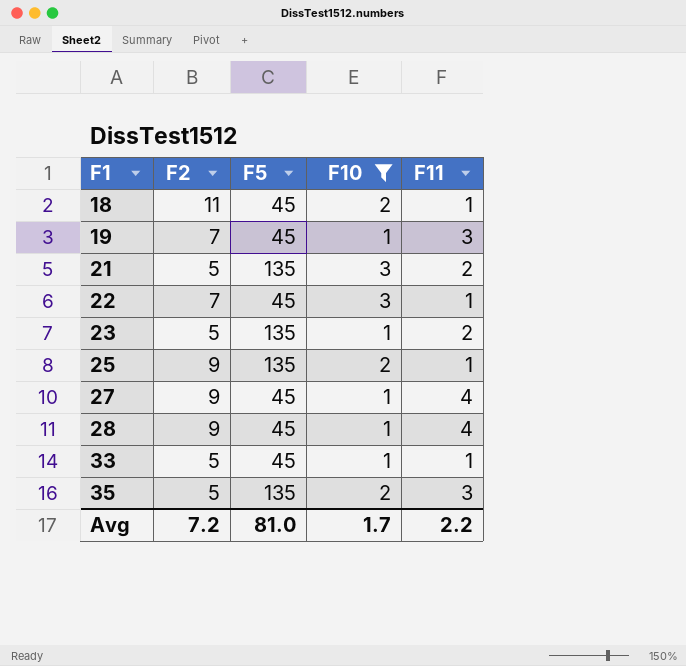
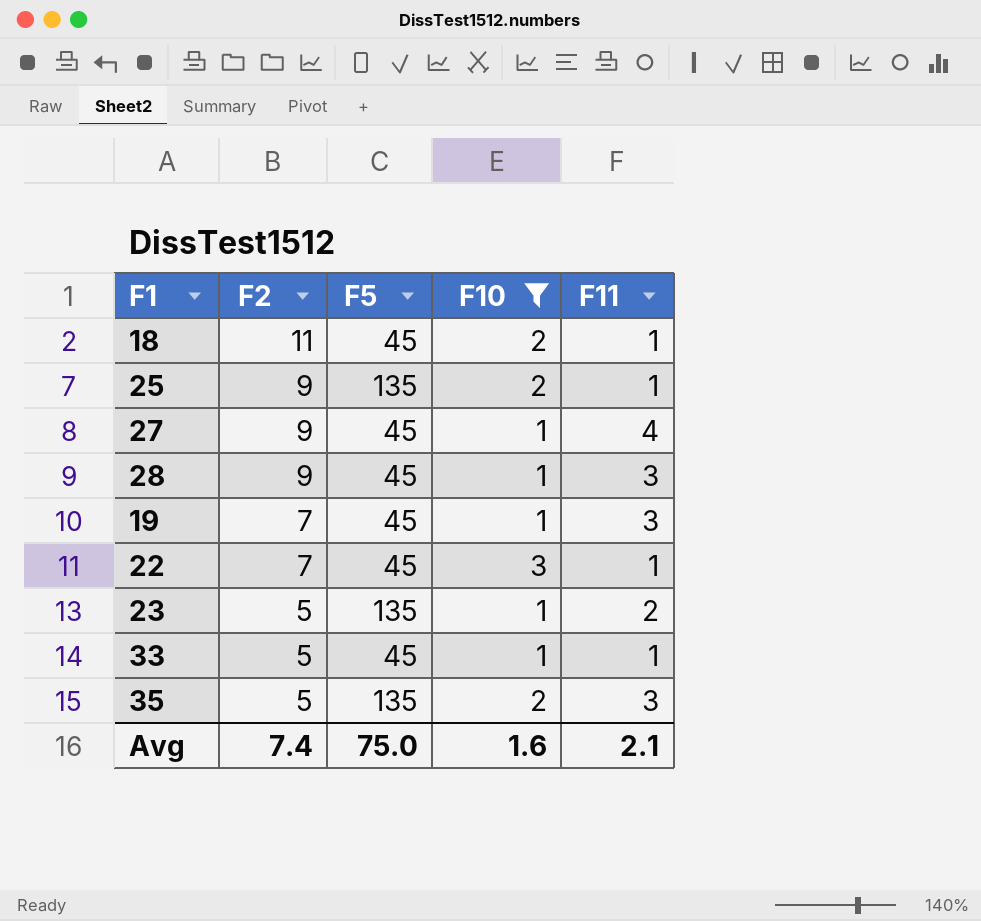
row order: F1 ascending -> F2 descending
row 21: 5 | 135 | 3 | 2 -> none
28 | F11: 4 -> 3
Avg | F2: 7.2 -> 7.4
Avg | F5: 81.0 -> 75.0
Avg | F10: 1.7 -> 1.6
Avg | F11: 2.2 -> 2.1

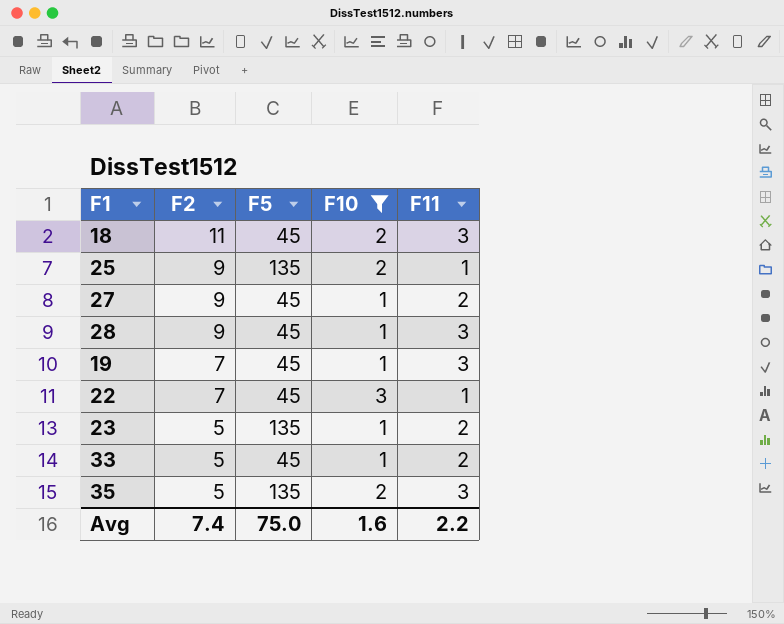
18 | F11: 1 -> 3
27 | F11: 4 -> 2
33 | F11: 1 -> 2
Avg | F11: 2.1 -> 2.2

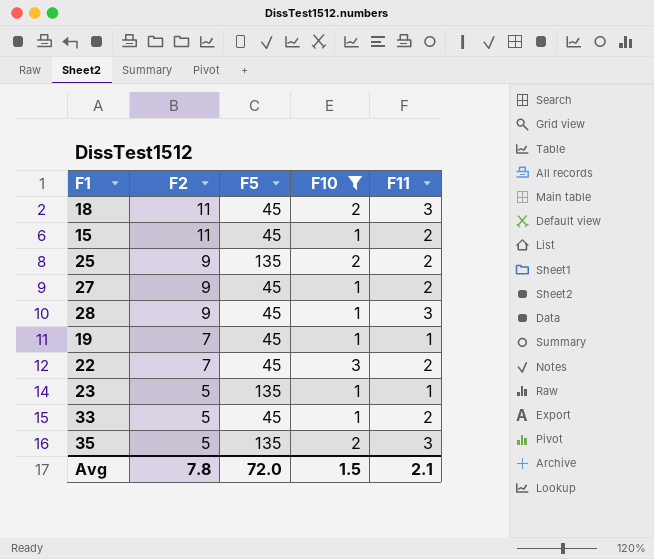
row 15: none -> 11 | 45 | 1 | 2
25 | F11: 1 -> 2
19 | F11: 3 -> 1
22 | F11: 1 -> 2
23 | F11: 2 -> 1
Avg | F2: 7.4 -> 7.8
Avg | F5: 75.0 -> 72.0
Avg | F10: 1.6 -> 1.5
Avg | F11: 2.2 -> 2.1

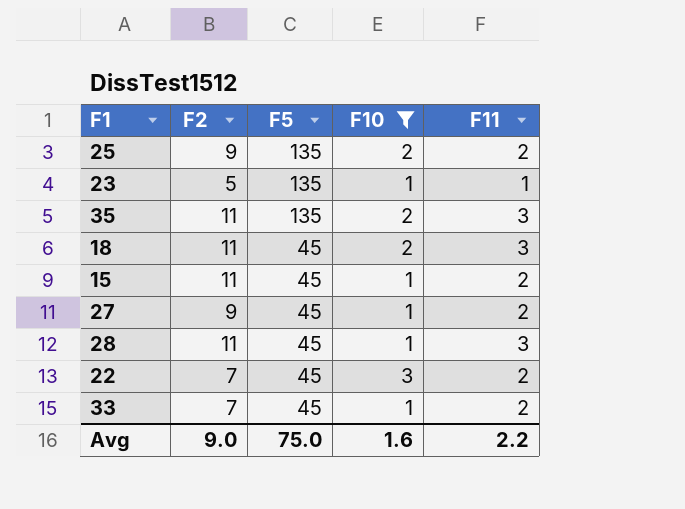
row order: F2 descending -> F5 descending
row 19: 7 | 45 | 1 | 1 -> none
35 | F2: 5 -> 11
28 | F2: 9 -> 11
33 | F2: 5 -> 7
Avg | F2: 7.8 -> 9.0
Avg | F5: 72.0 -> 75.0
Avg | F10: 1.5 -> 1.6
Avg | F11: 2.1 -> 2.2

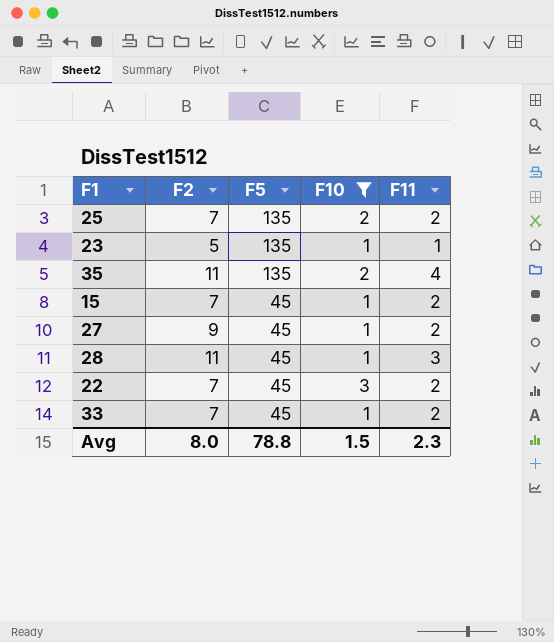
row 18: 11 | 45 | 2 | 3 -> none
25 | F2: 9 -> 7
35 | F11: 3 -> 4
15 | F2: 11 -> 7
Avg | F2: 9.0 -> 8.0
Avg | F5: 75.0 -> 78.8
Avg | F10: 1.6 -> 1.5
Avg | F11: 2.2 -> 2.3

